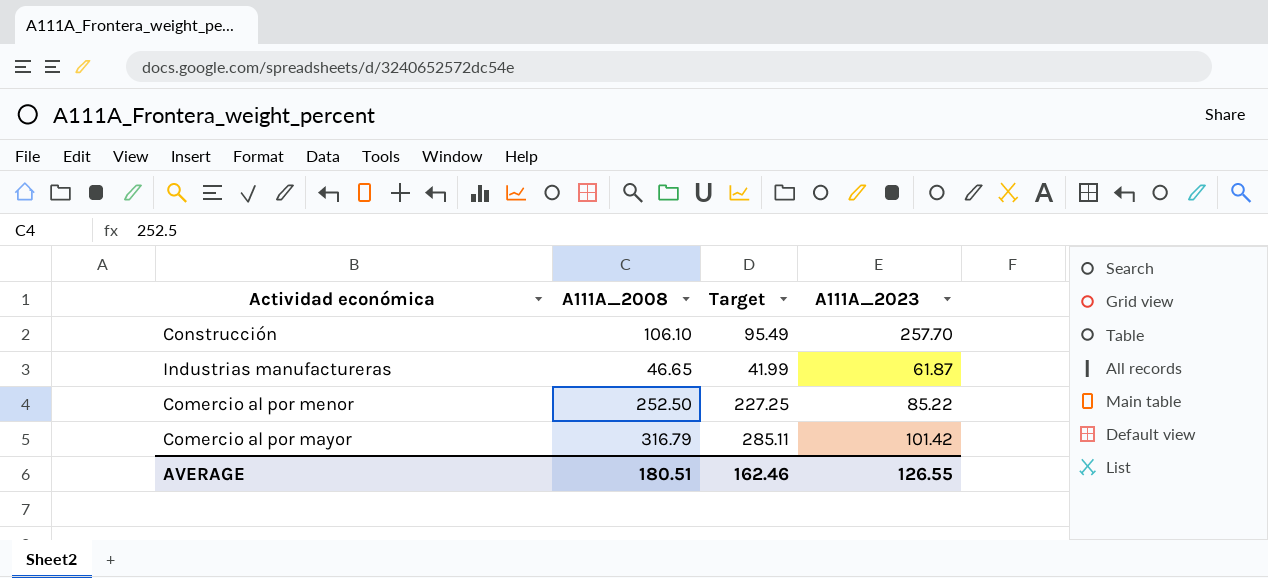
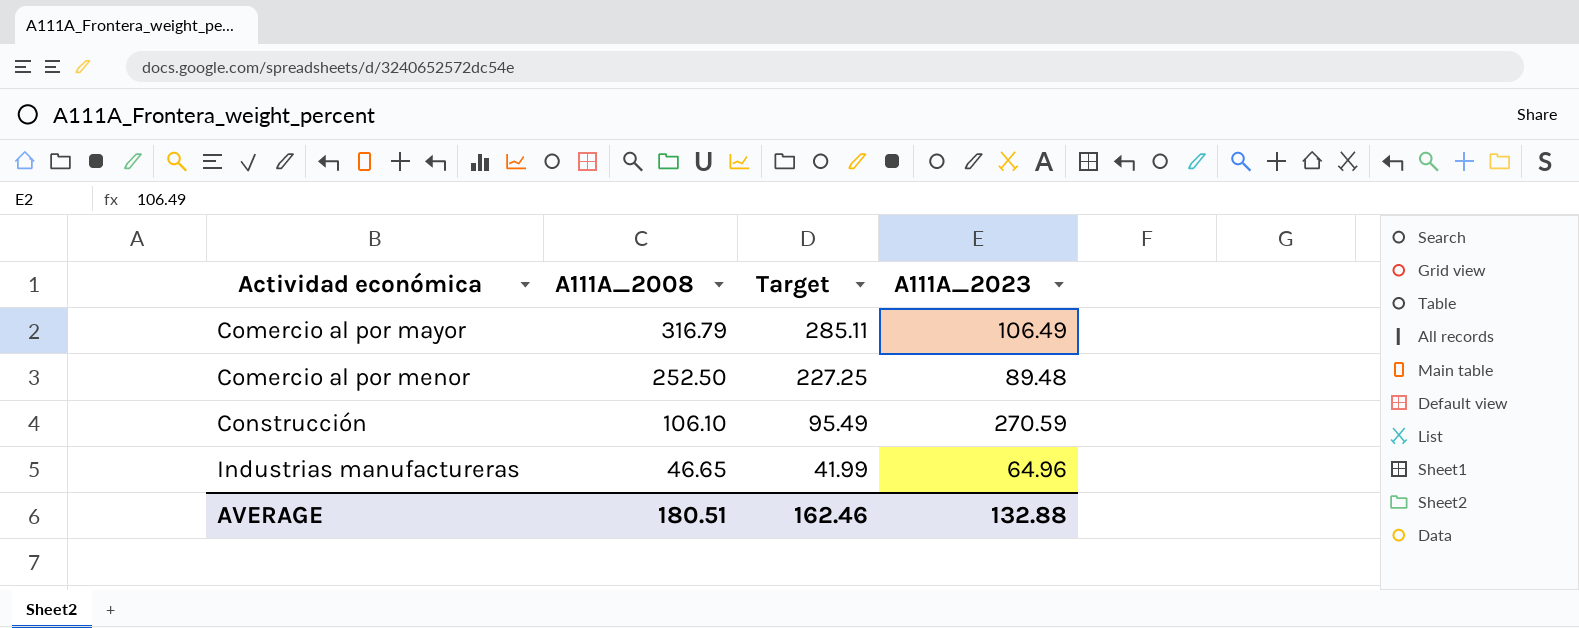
row order: none -> Actividad económica ascending
Comercio al por mayor | A111A_2023: 101.42 -> 106.49
Comercio al por menor | A111A_2023: 85.22 -> 89.48
Construcción | A111A_2023: 257.70 -> 270.59
Industrias manufactureras | A111A_2023: 61.87 -> 64.96
AVERAGE | A111A_2023: 126.55 -> 132.88

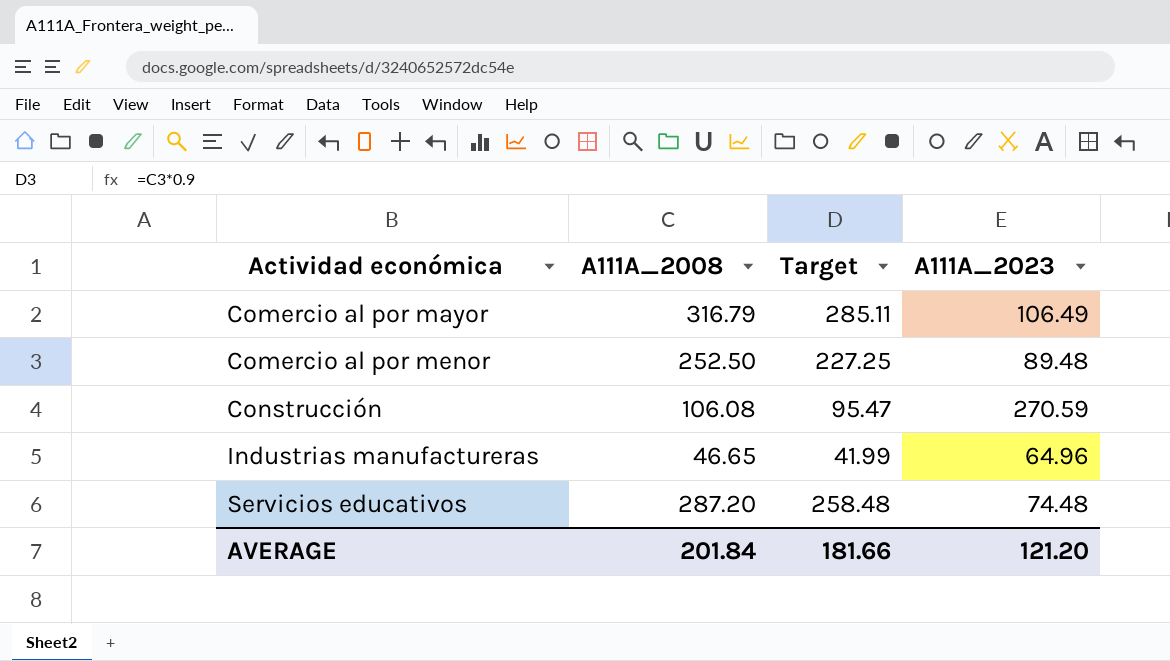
Construcción | A111A_2008: 106.10 -> 106.08
Construcción | Target: 95.49 -> 95.47
row Servicios educativos: none -> 287.20 | 258.48 | 74.48
AVERAGE | A111A_2008: 180.51 -> 201.84
AVERAGE | Target: 162.46 -> 181.66
AVERAGE | A111A_2023: 132.88 -> 121.20

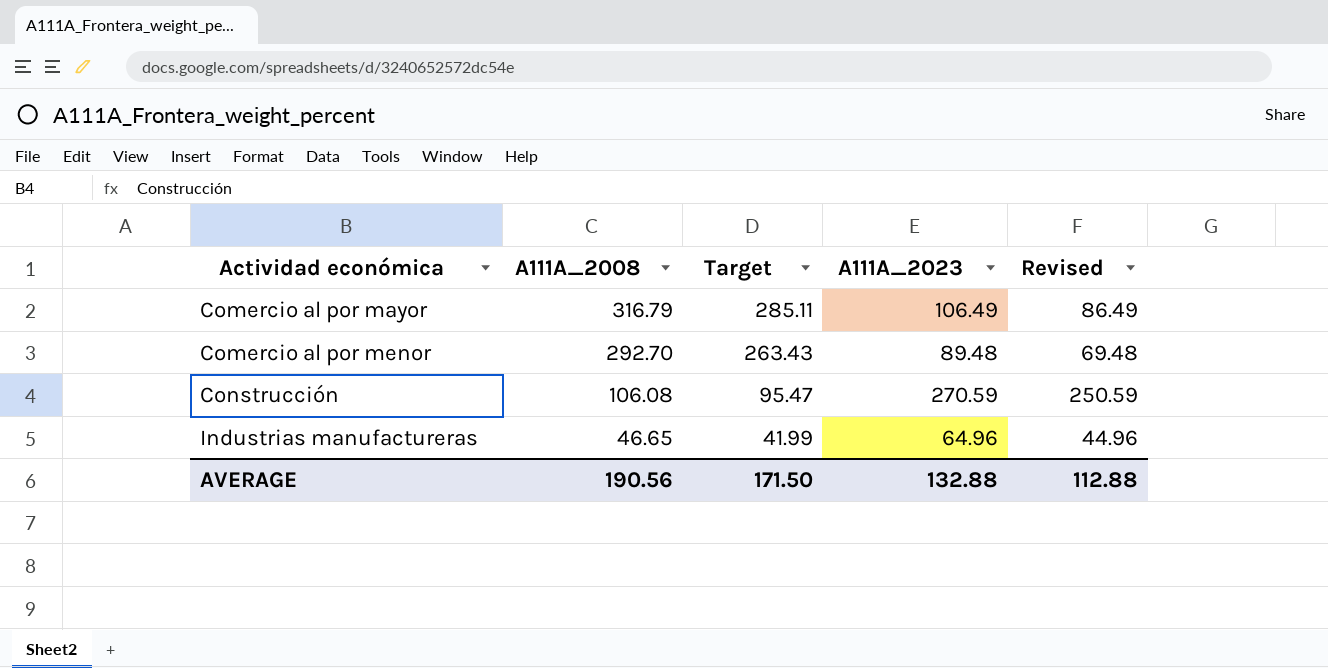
column Revised | formula: none -> [A111A_2023] - 20
row Servicios educativos: 287.20 | 258.48 | 74.48 -> none
Comercio al por menor | A111A_2008: 252.50 -> 292.70
Comercio al por menor | Target: 227.25 -> 263.43
AVERAGE | A111A_2008: 201.84 -> 190.56
AVERAGE | Target: 181.66 -> 171.50
AVERAGE | A111A_2023: 121.20 -> 132.88

